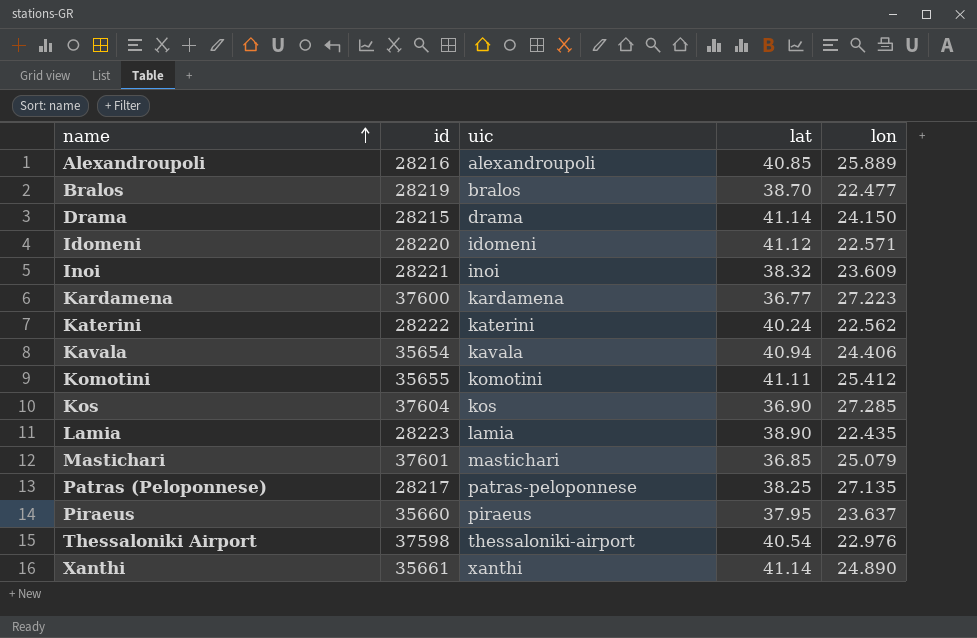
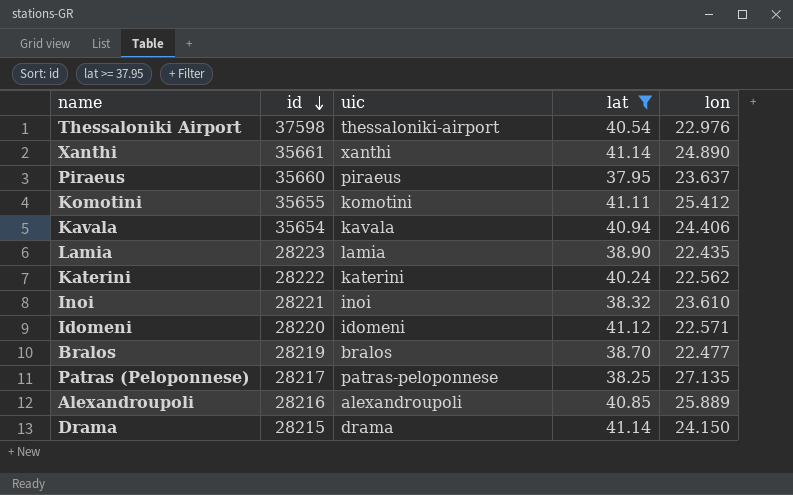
filter: none -> lat >= 37.95
row order: name ascending -> id descending
Inoi | lon: 23.609 -> 23.610

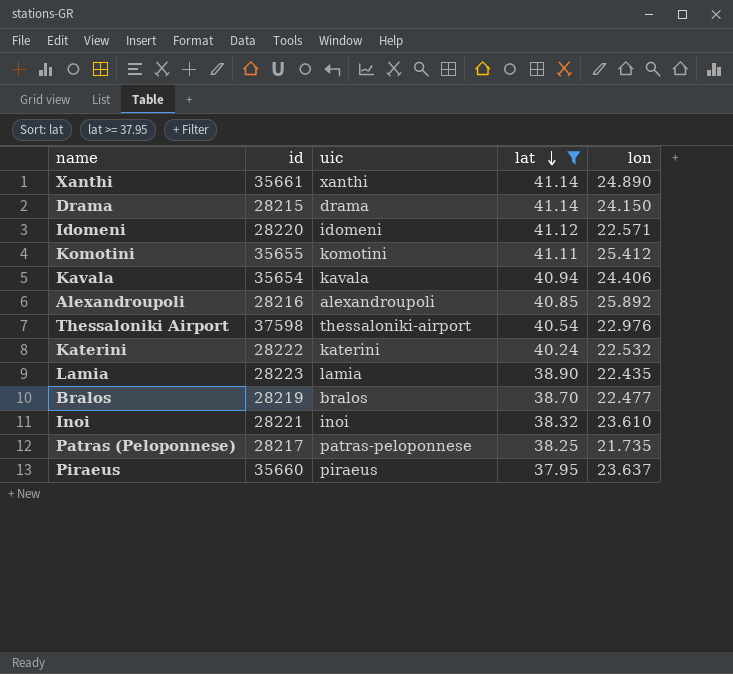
row order: id descending -> lat descending
Alexandroupoli | lon: 25.889 -> 25.892
Katerini | lon: 22.562 -> 22.532
Patras (Peloponnese) | lon: 27.135 -> 21.735

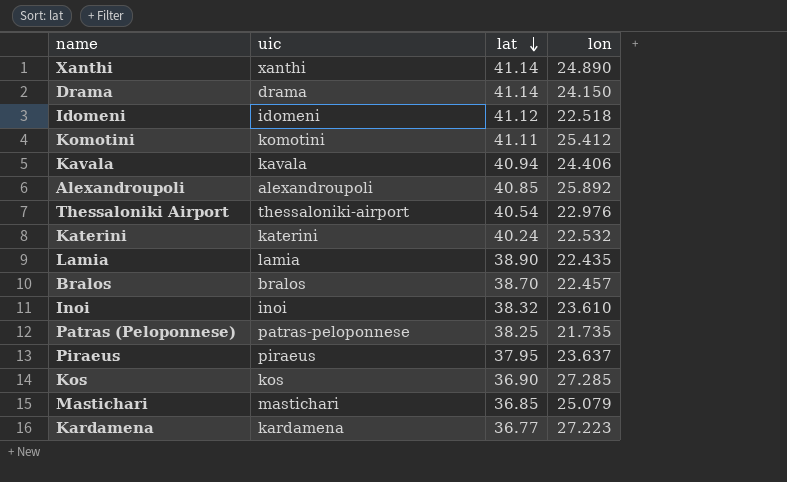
filter: lat >= 37.95 -> none
column id | position: 2 -> none
Idomeni | lon: 22.571 -> 22.518
Bralos | lon: 22.477 -> 22.457

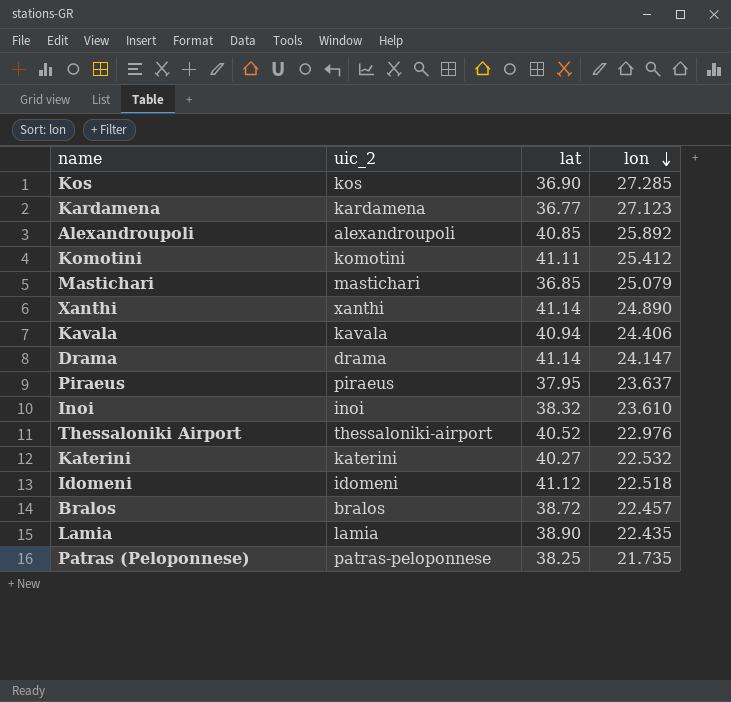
row order: lat descending -> lon descending
column name: uic -> uic_2
Kardamena | lon: 27.223 -> 27.123
Drama | lon: 24.150 -> 24.147
Thessaloniki Airport | lat: 40.54 -> 40.52
Katerini | lat: 40.24 -> 40.27
Bralos | lat: 38.70 -> 38.72

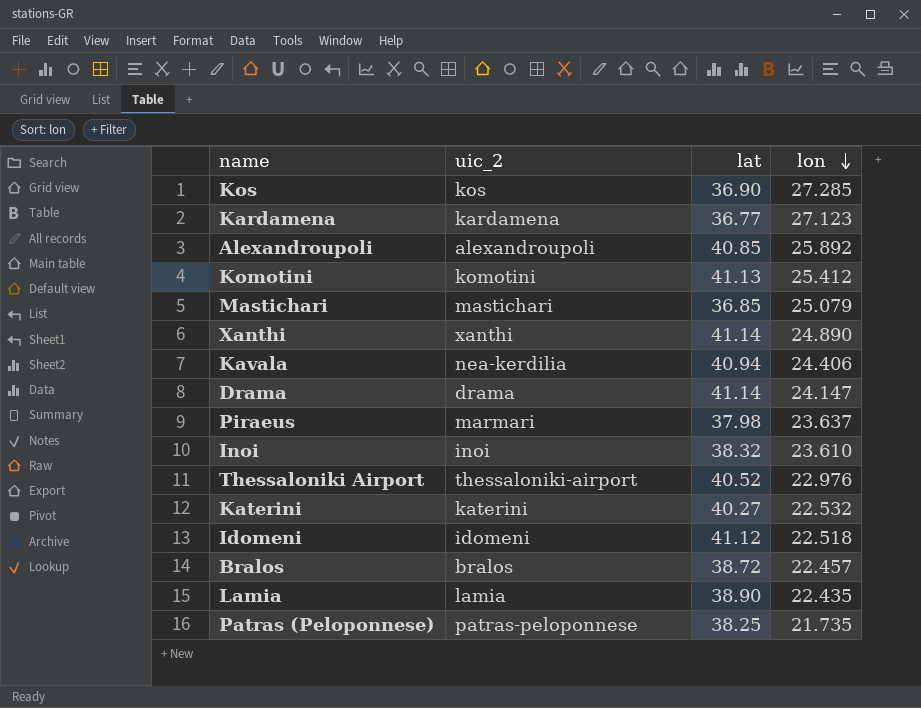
Komotini | lat: 41.11 -> 41.13
Kavala | uic_2: kavala -> nea-kerdilia
Piraeus | uic_2: piraeus -> marmari
Piraeus | lat: 37.95 -> 37.98

